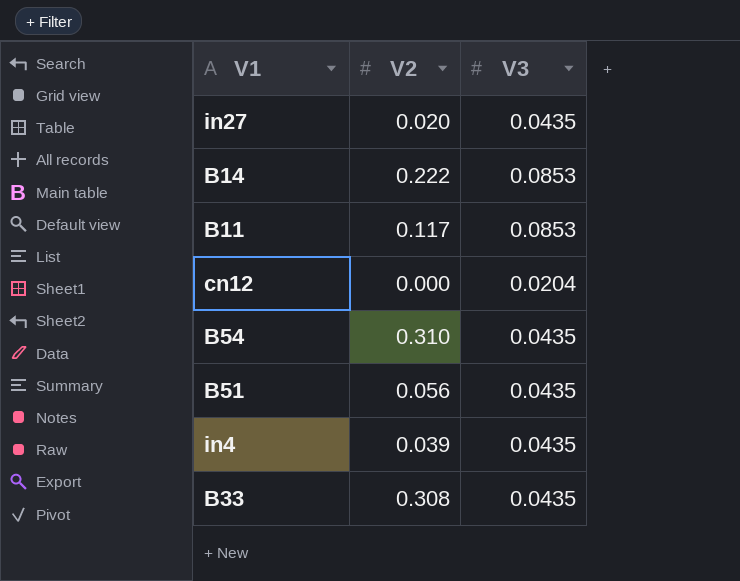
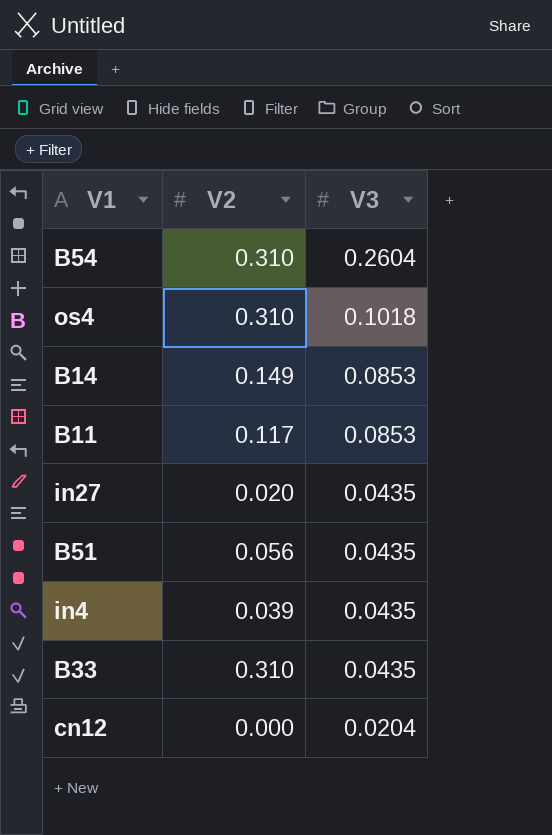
row order: none -> V3 descending
B54 | V3: 0.0435 -> 0.2604
row os4: none -> 0.310 | 0.1018
B14 | V2: 0.222 -> 0.149
B33 | V2: 0.308 -> 0.310

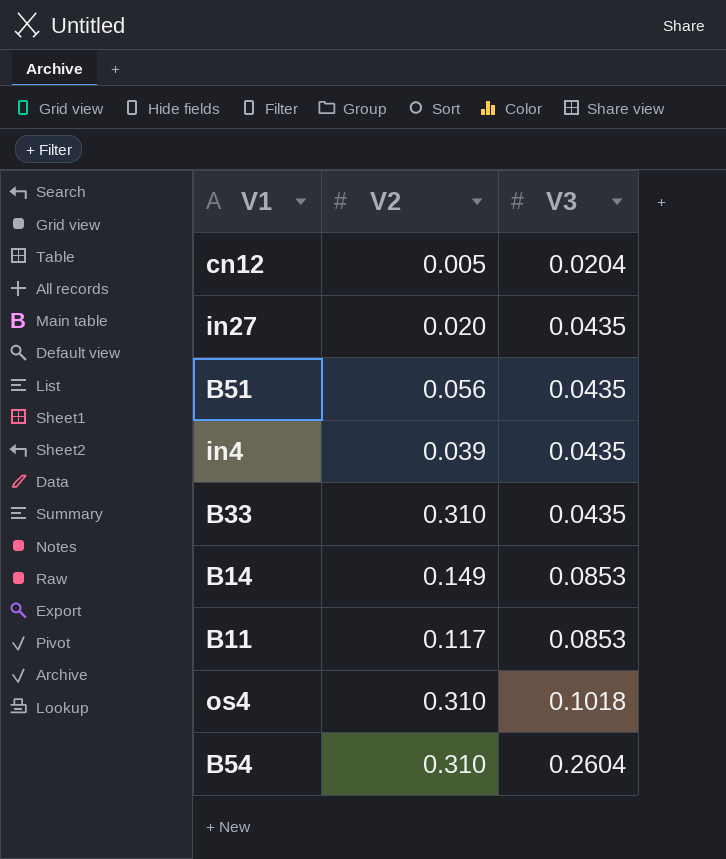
row order: V3 descending -> V3 ascending
cn12 | V2: 0.000 -> 0.005

